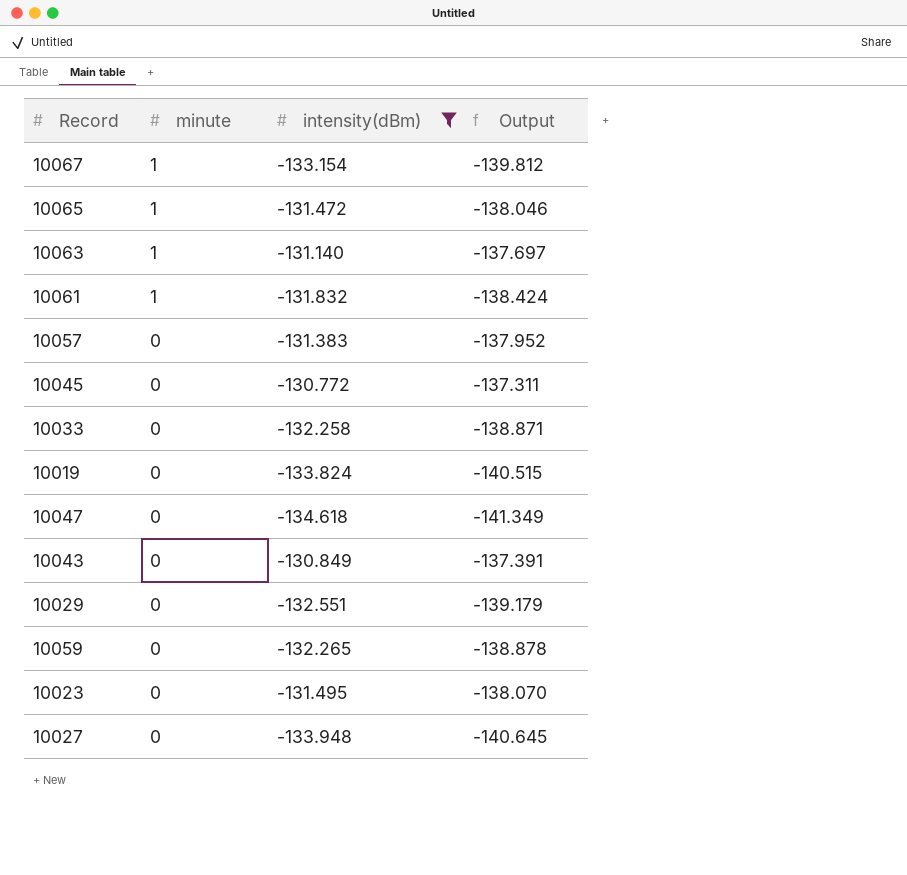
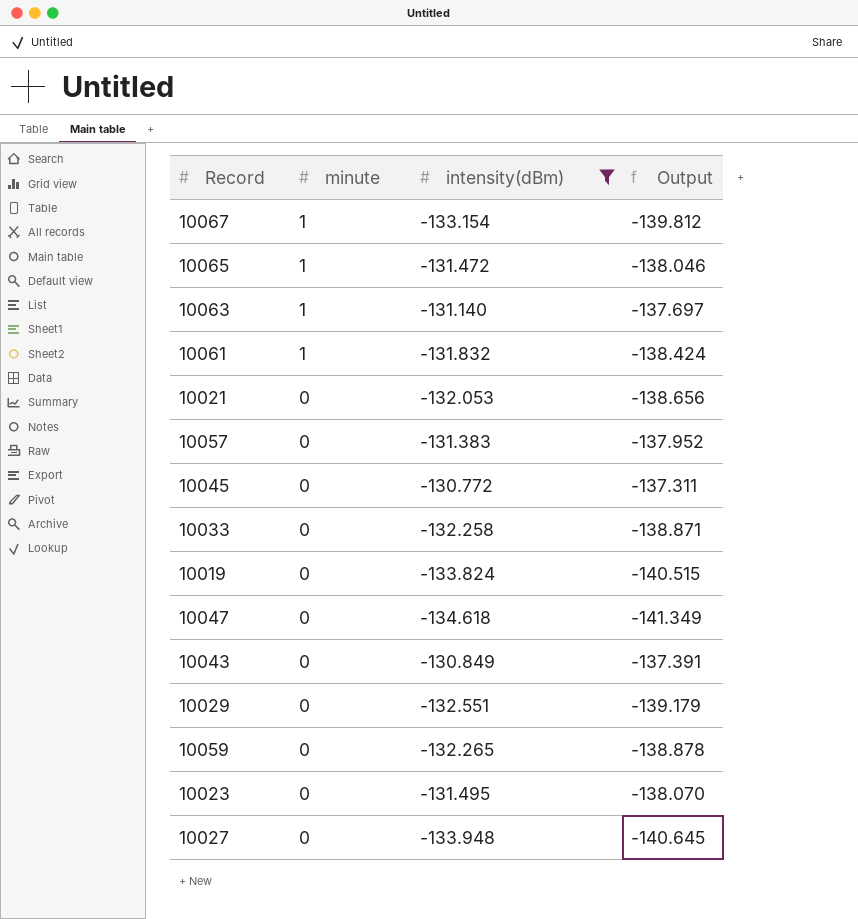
row 10021: none -> 0 | -132.053 | -138.656

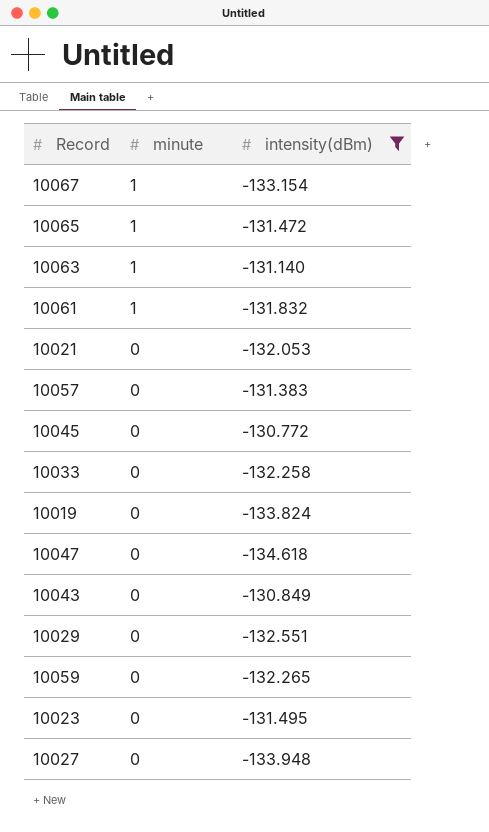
column Output | formula: [intensity(dBm)] * 1.05 -> none

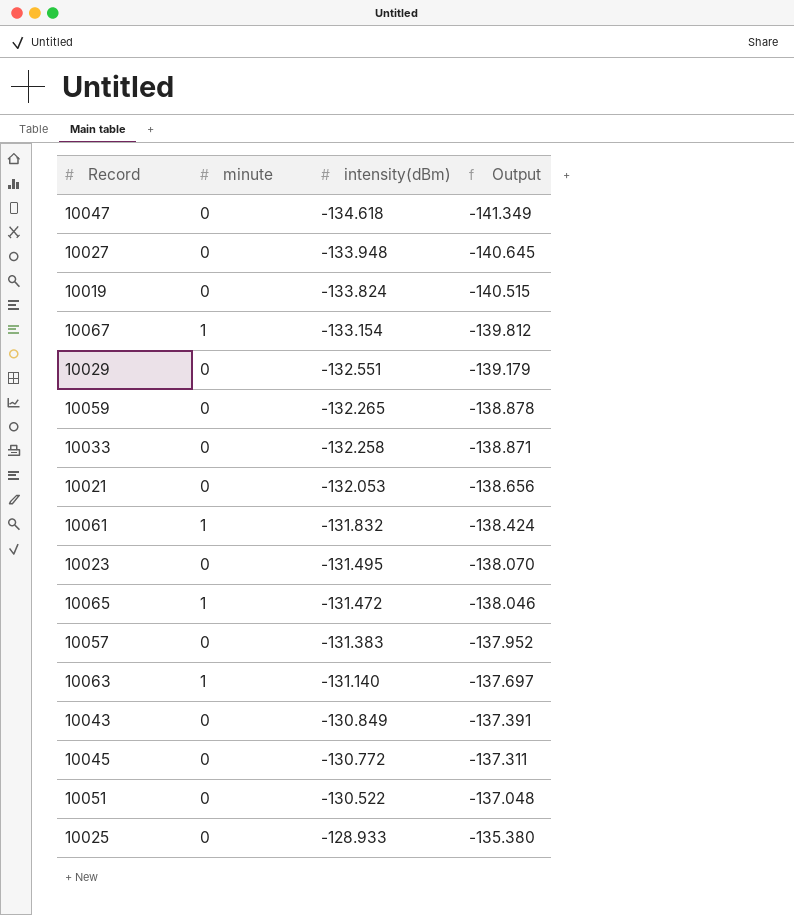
filter: intensity(dBm) <= -130.772 -> none
row order: minute descending -> intensity(dBm) ascending
column Output | formula: none -> [intensity(dBm)] * 1.05

